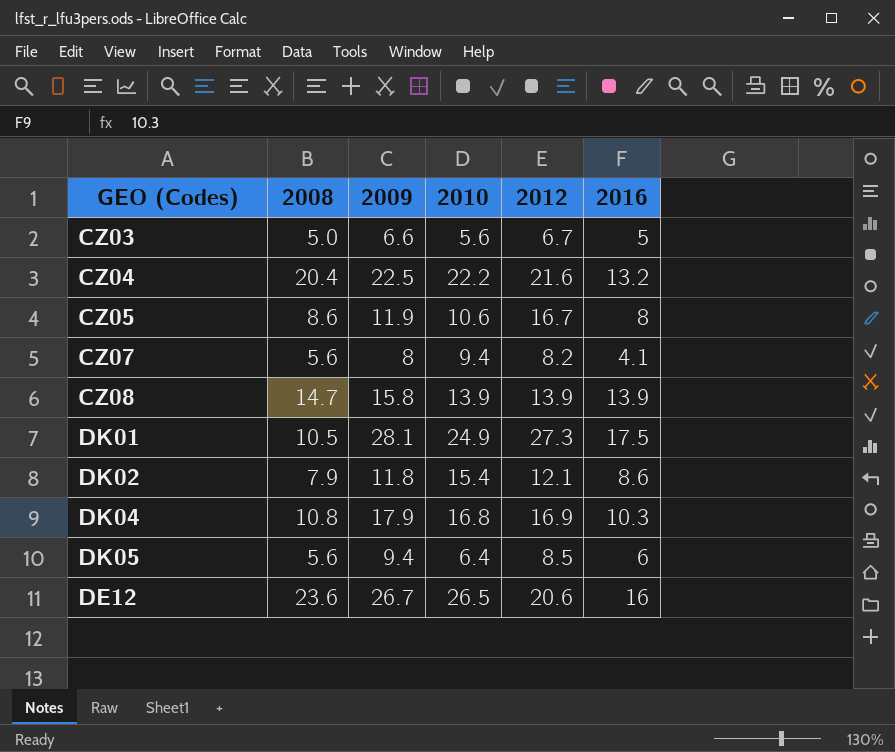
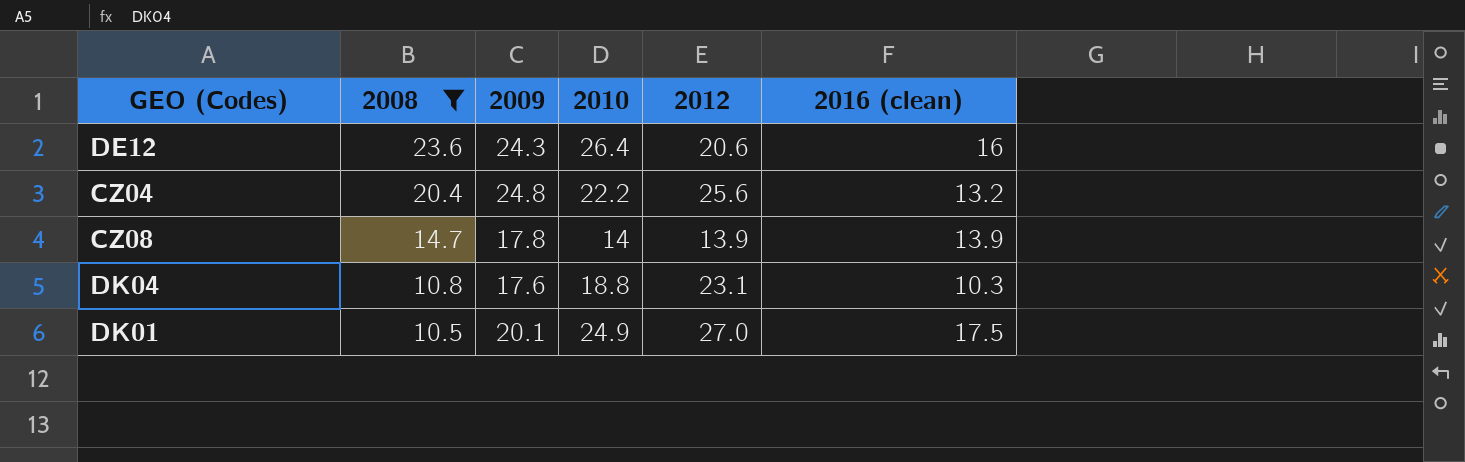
filter: none -> 2008 >= 10.5
row order: none -> 2008 descending
column name: 2016 -> 2016 (clean)
DE12 | 2009: 26.7 -> 24.3
DE12 | 2010: 26.5 -> 26.4
CZ04 | 2009: 22.5 -> 24.8
CZ04 | 2012: 21.6 -> 25.6
CZ08 | 2009: 15.8 -> 17.8
CZ08 | 2010: 13.9 -> 14
DK04 | 2009: 17.9 -> 17.6
DK04 | 2010: 16.8 -> 18.8
DK04 | 2012: 16.9 -> 23.1
DK01 | 2009: 28.1 -> 20.1
DK01 | 2012: 27.3 -> 27.0

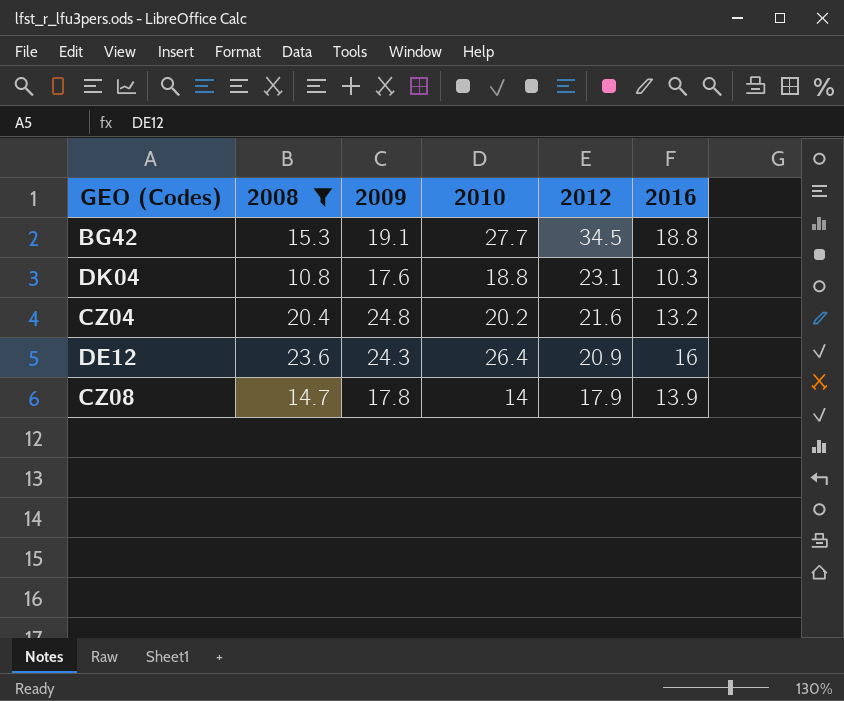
row order: 2008 descending -> 2012 descending
column name: 2016 (clean) -> 2016
row DK01: 10.5 | 20.1 | 24.9 | 27.0 | 17.5 -> none
row BG42: none -> 15.3 | 19.1 | 27.7 | 34.5 | 18.8
CZ04 | 2010: 22.2 -> 20.2
CZ04 | 2012: 25.6 -> 21.6
DE12 | 2012: 20.6 -> 20.9
CZ08 | 2012: 13.9 -> 17.9

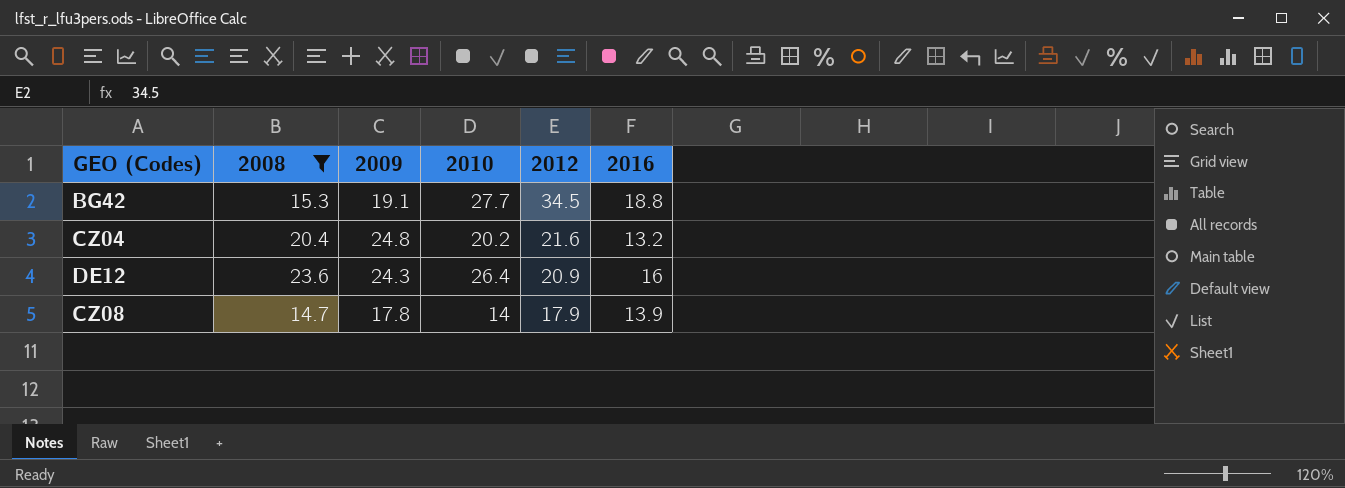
row DK04: 10.8 | 17.6 | 18.8 | 23.1 | 10.3 -> none

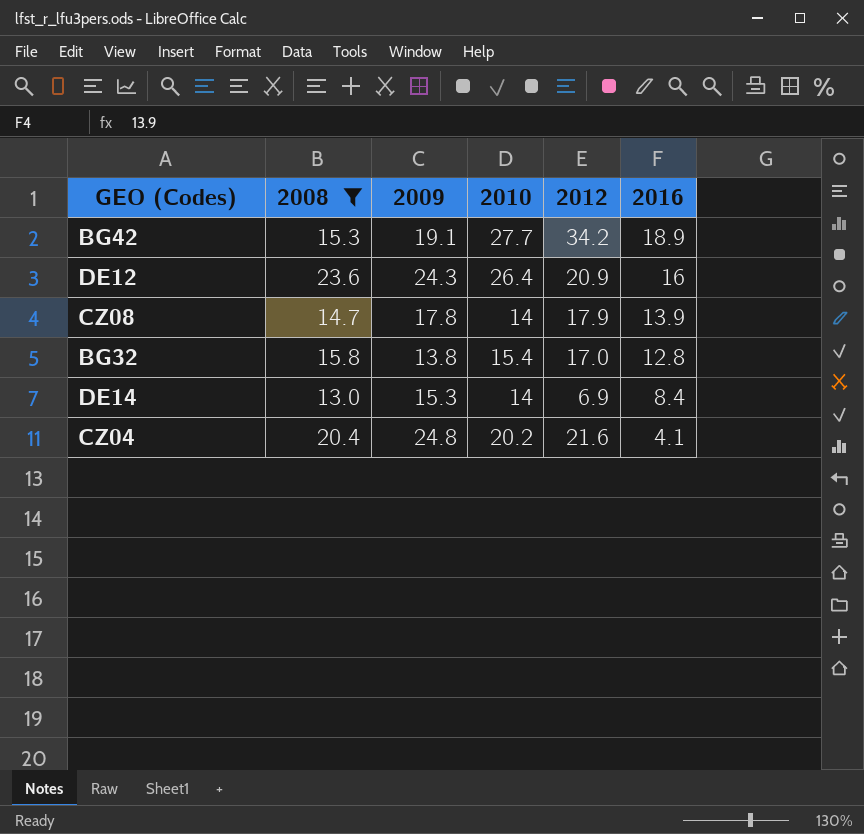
row order: 2012 descending -> 2016 descending
BG42 | 2012: 34.5 -> 34.2
BG42 | 2016: 18.8 -> 18.9
row BG32: none -> 15.8 | 13.8 | 15.4 | 17.0 | 12.8
row DE14: none -> 13.0 | 15.3 | 14 | 6.9 | 8.4
CZ04 | 2016: 13.2 -> 4.1

